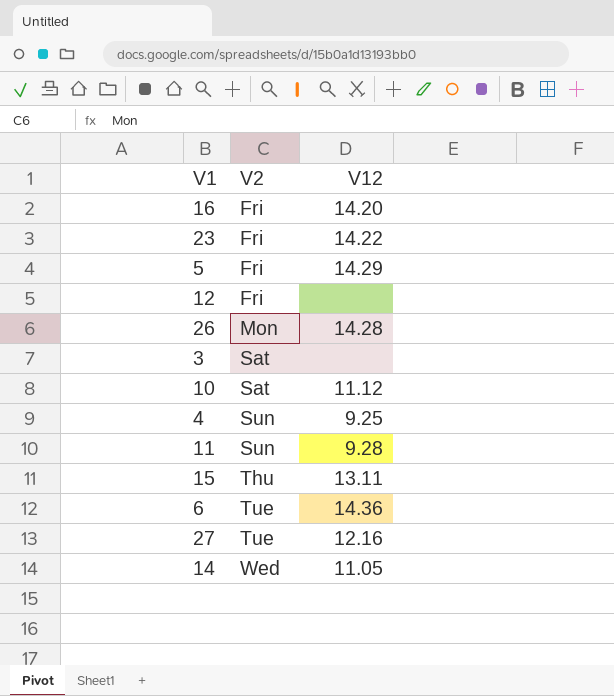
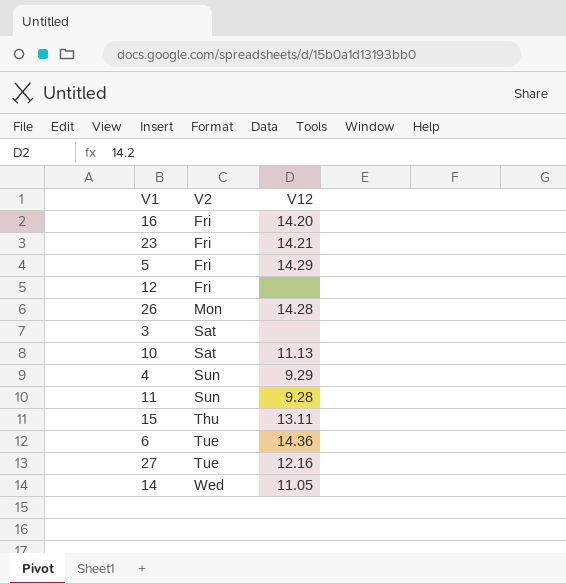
23 | V12: 14.22 -> 14.21
10 | V12: 11.12 -> 11.13
4 | V12: 9.25 -> 9.29

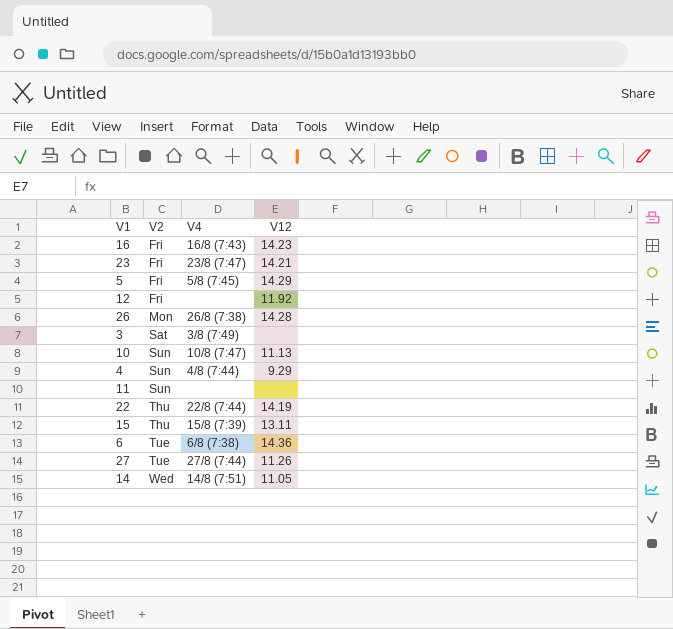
column V4 | position: none -> 3
16 | V12: 14.20 -> 14.23
12 | V12: none -> 11.92
10 | V2: Sat -> Sun
11 | V12: 9.28 -> none
row 22: none -> Thu | 22/8 (7:44) | 14.19
27 | V12: 12.16 -> 11.26

